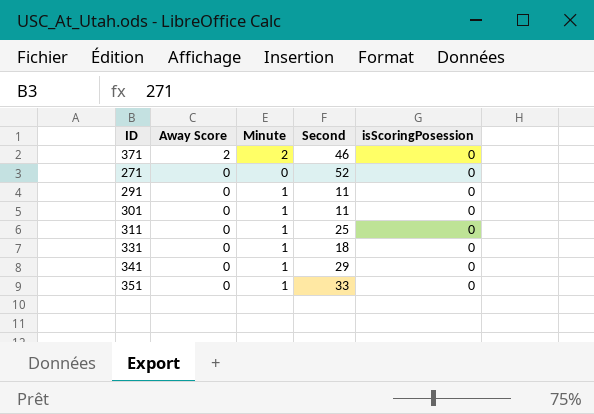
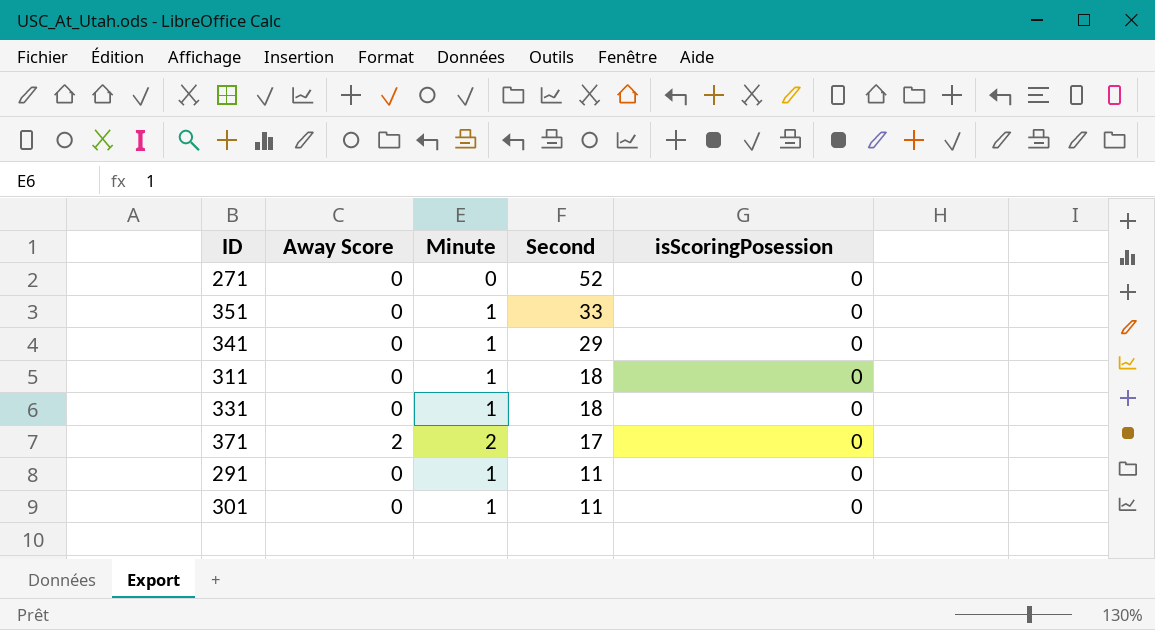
row order: Away Score descending -> Second descending
311 | Second: 25 -> 18
371 | Second: 46 -> 17

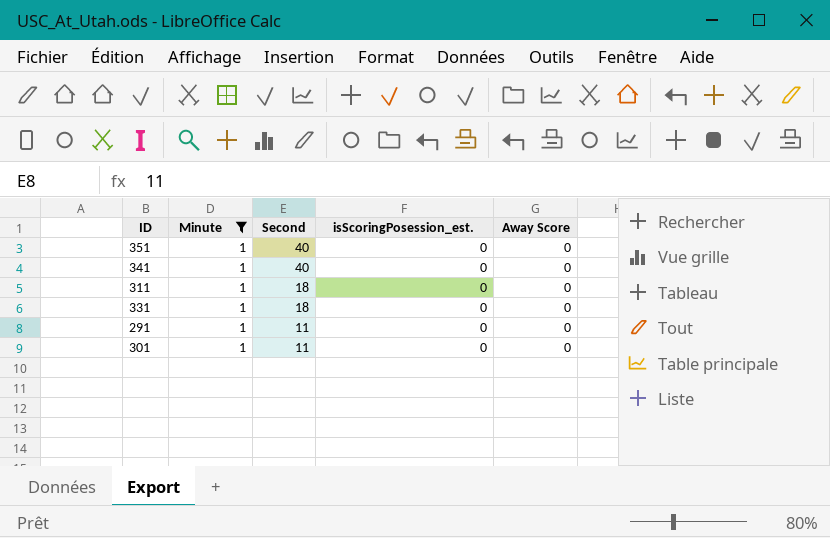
filter: none -> Minute = 1
column name: isScoringPosession -> isScoringPosession_est.
column Away Score | position: 2 -> 5
351 | Second: 33 -> 40
341 | Second: 29 -> 40

